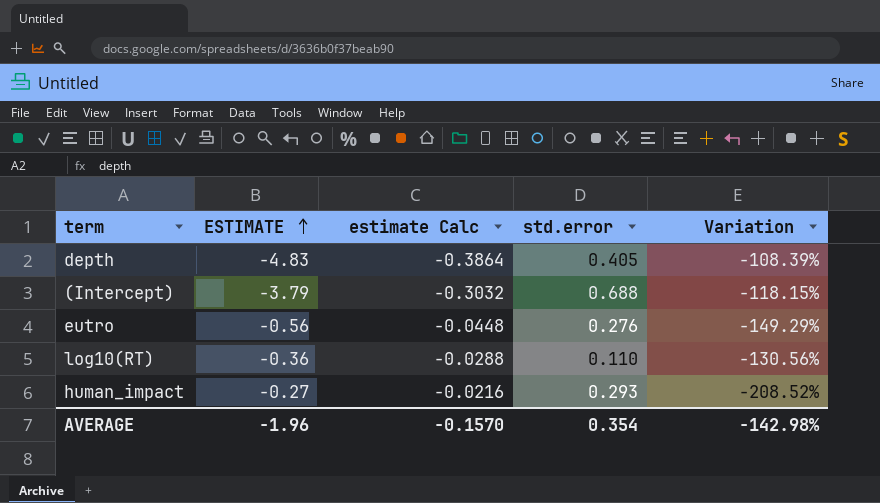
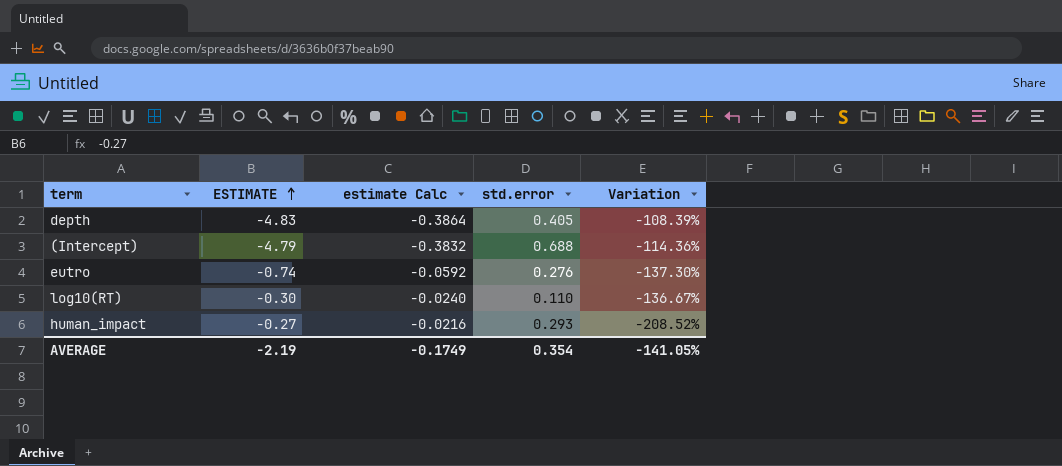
(Intercept) | ESTIMATE: -3.79 -> -4.79
(Intercept) | estimate Calc: -0.3032 -> -0.3832
(Intercept) | Variation: -118.15% -> -114.36%
eutro | ESTIMATE: -0.56 -> -0.74
eutro | estimate Calc: -0.0448 -> -0.0592
eutro | Variation: -149.29% -> -137.30%
log10(RT) | ESTIMATE: -0.36 -> -0.30
log10(RT) | estimate Calc: -0.0288 -> -0.0240
log10(RT) | Variation: -130.56% -> -136.67%
AVERAGE | ESTIMATE: -1.96 -> -2.19
AVERAGE | estimate Calc: -0.1570 -> -0.1749
AVERAGE | Variation: -142.98% -> -141.05%

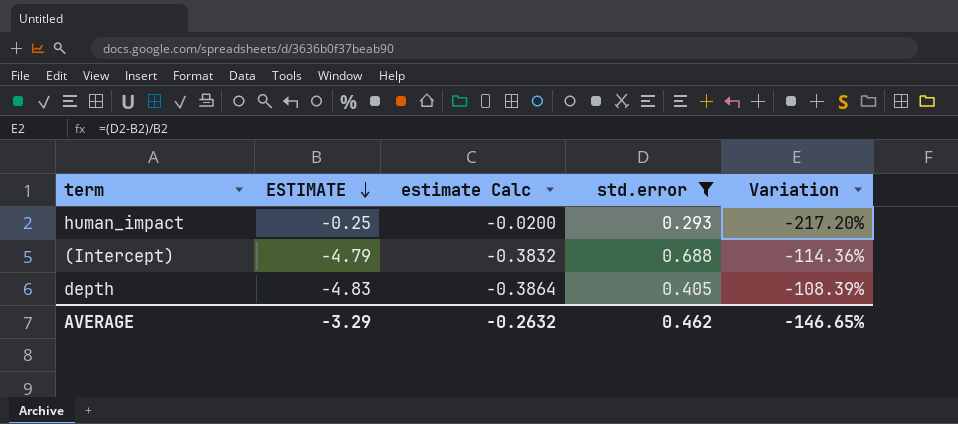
filter: none -> std.error >= 0.293
row order: ESTIMATE ascending -> ESTIMATE descending
human_impact | ESTIMATE: -0.27 -> -0.25
human_impact | estimate Calc: -0.0216 -> -0.0200
human_impact | Variation: -208.52% -> -217.20%
AVERAGE | ESTIMATE: -2.19 -> -3.29
AVERAGE | estimate Calc: -0.1749 -> -0.2632
AVERAGE | std.error: 0.354 -> 0.462
AVERAGE | Variation: -141.05% -> -146.65%

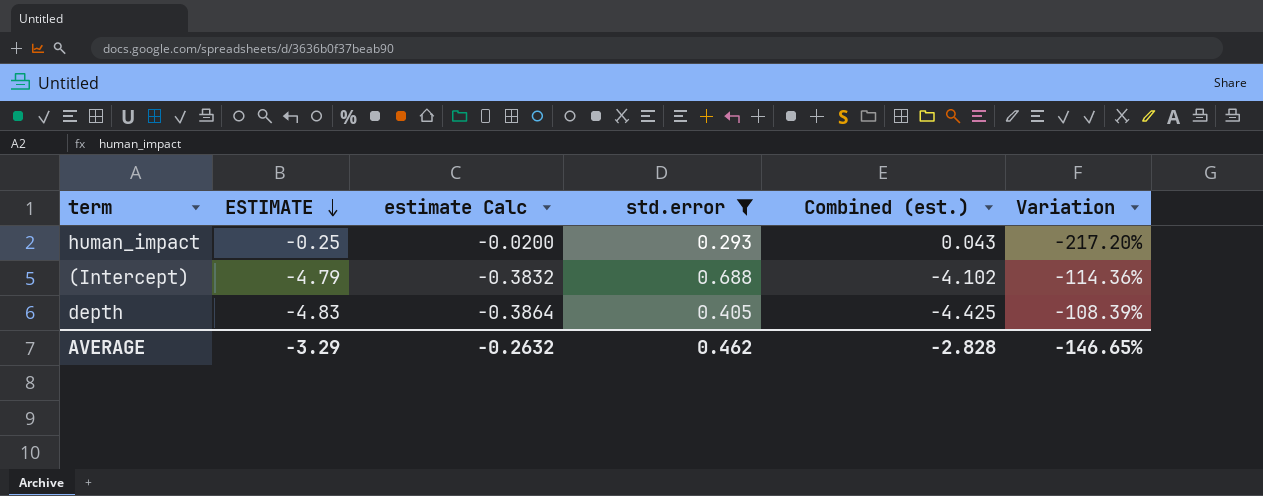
column Combined (est.) | formula: none -> [ESTIMATE] + [std.error]

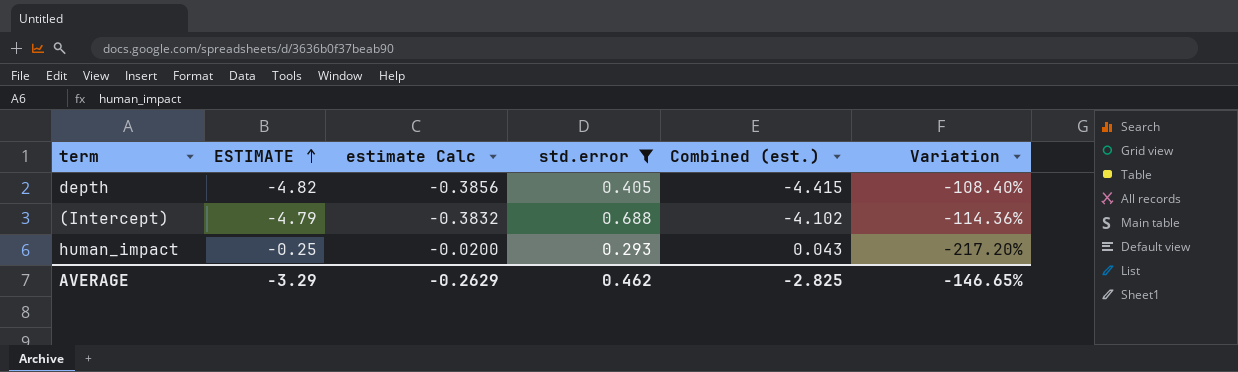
row order: ESTIMATE descending -> ESTIMATE ascending
depth | ESTIMATE: -4.83 -> -4.82
depth | estimate Calc: -0.3864 -> -0.3856
depth | Combined (est.): -4.425 -> -4.415
depth | Variation: -108.39% -> -108.40%
AVERAGE | estimate Calc: -0.2632 -> -0.2629
AVERAGE | Combined (est.): -2.828 -> -2.825

